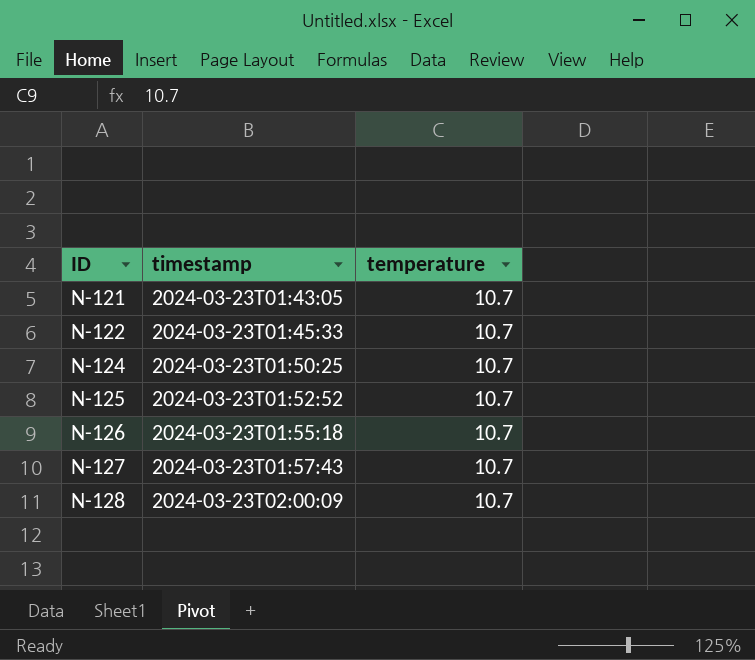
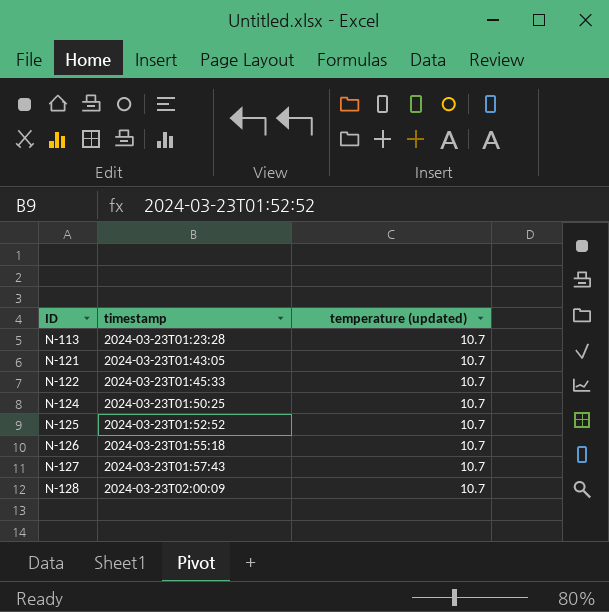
column name: temperature -> temperature (updated)
row N-113: none -> 2024-03-23T01:23:28 | 10.7

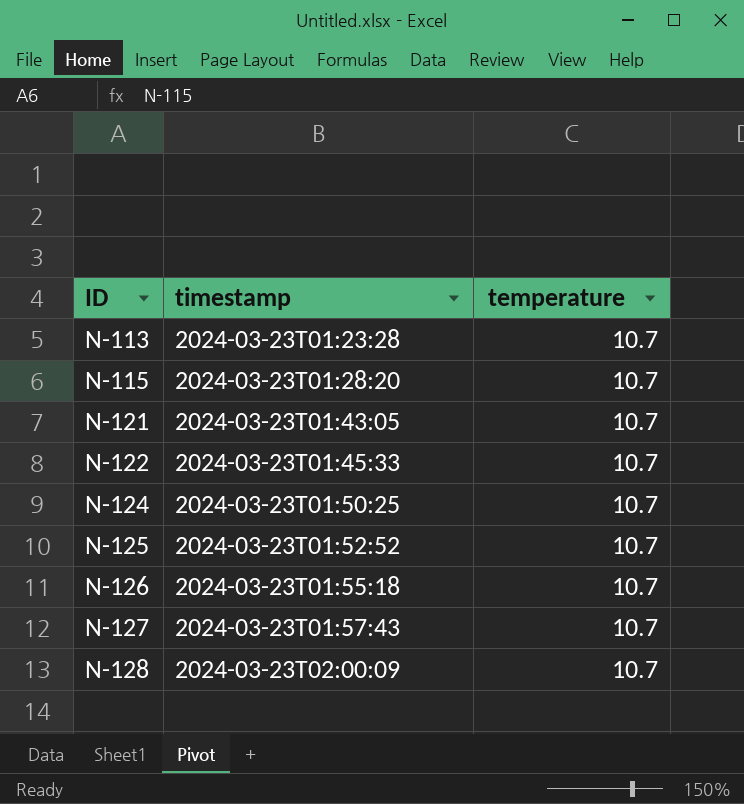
column name: temperature (updated) -> temperature
row N-115: none -> 2024-03-23T01:28:20 | 10.7

